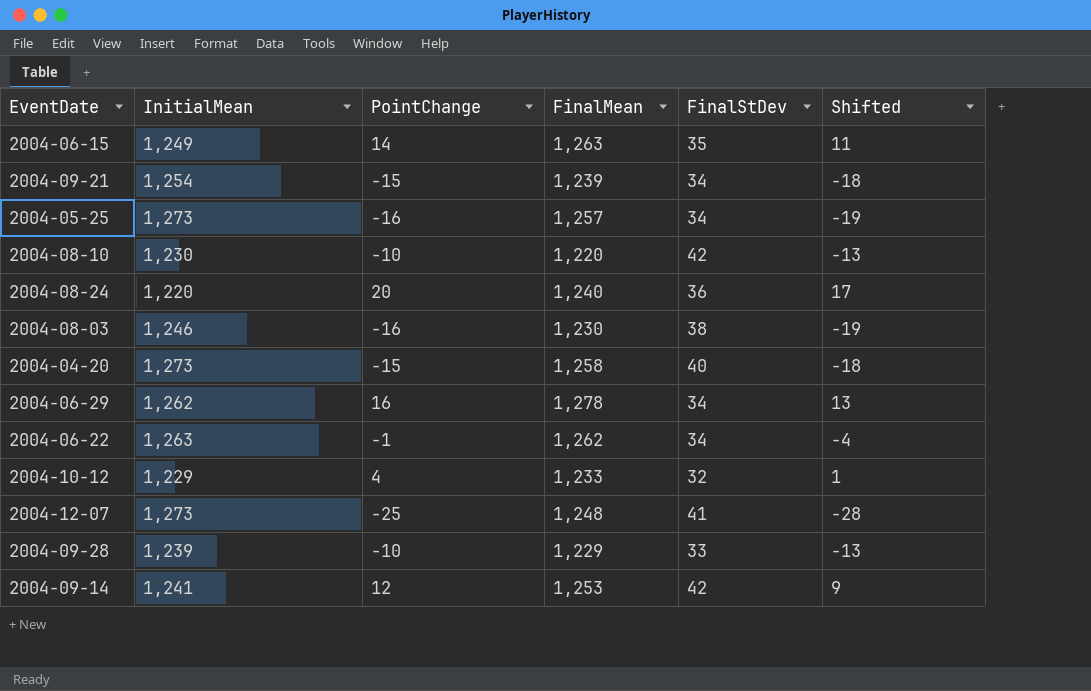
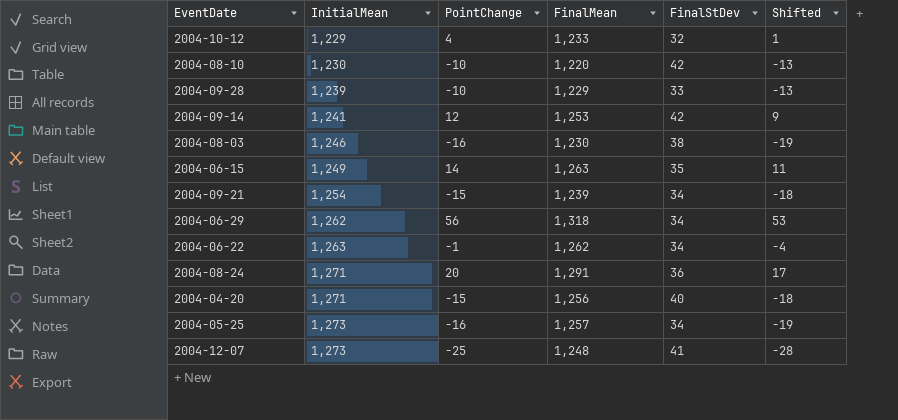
row order: none -> InitialMean ascending
2004-06-29 | PointChange: 16 -> 56
2004-06-29 | FinalMean: 1,278 -> 1,318
2004-06-29 | Shifted: 13 -> 53
2004-08-24 | InitialMean: 1,220 -> 1,271
2004-08-24 | FinalMean: 1,240 -> 1,291
2004-04-20 | InitialMean: 1,273 -> 1,271
2004-04-20 | FinalMean: 1,258 -> 1,256

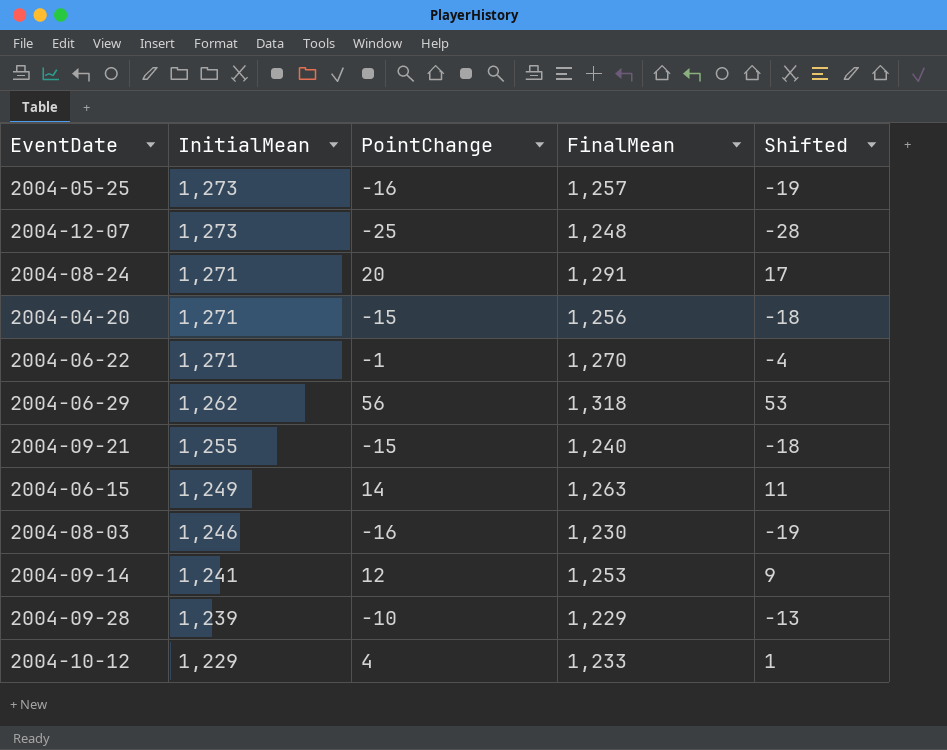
row order: InitialMean ascending -> InitialMean descending
column FinalStDev | position: 5 -> none
row 2004-08-10: 1,230 | -10 | 1,220 | 42 | -13 -> none
2004-06-22 | InitialMean: 1,263 -> 1,271
2004-06-22 | FinalMean: 1,262 -> 1,270
2004-09-21 | InitialMean: 1,254 -> 1,255
2004-09-21 | FinalMean: 1,239 -> 1,240

